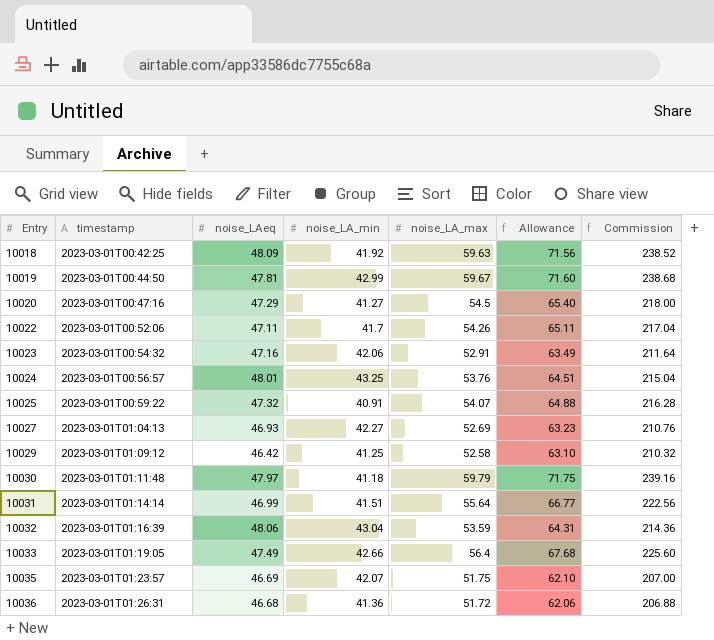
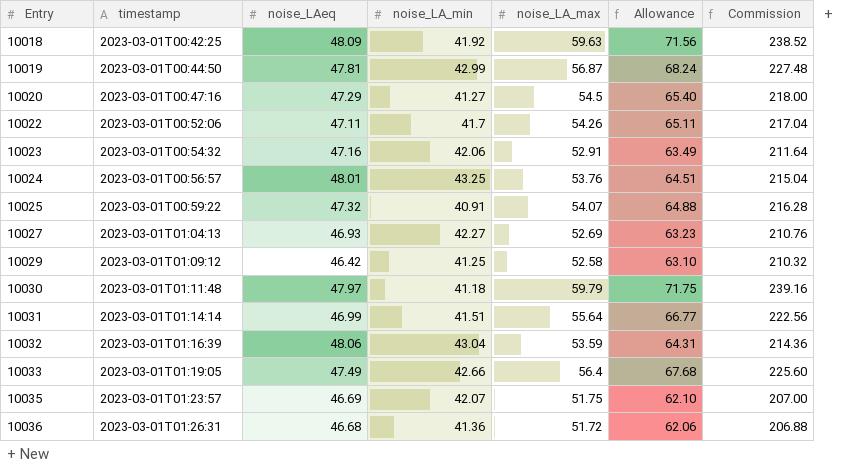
10019 | noise_LA_max: 59.67 -> 56.87
10019 | Allowance: 71.60 -> 68.24
10019 | Commission: 238.68 -> 227.48

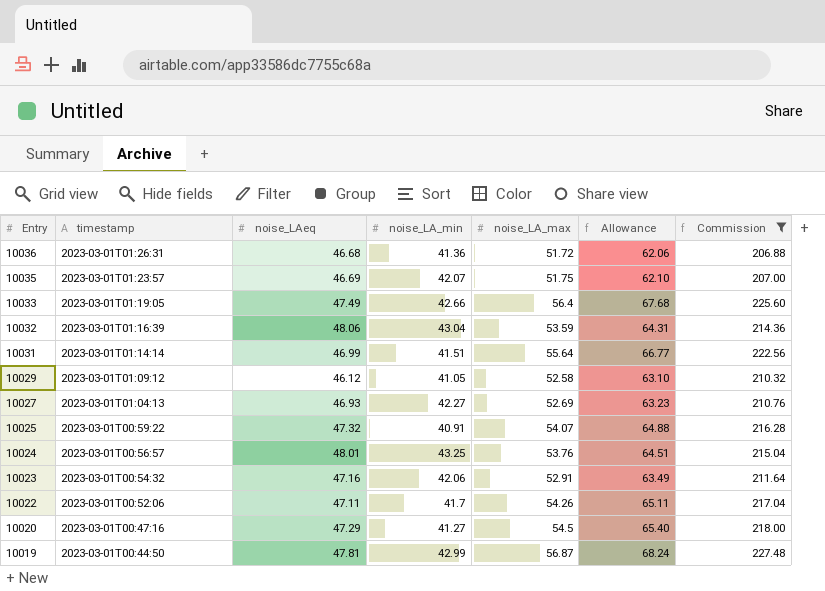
filter: none -> Commission <= 227.48
row order: Entry ascending -> Entry descending
10029 | noise_LAeq: 46.42 -> 46.12
10029 | noise_LA_min: 41.25 -> 41.05

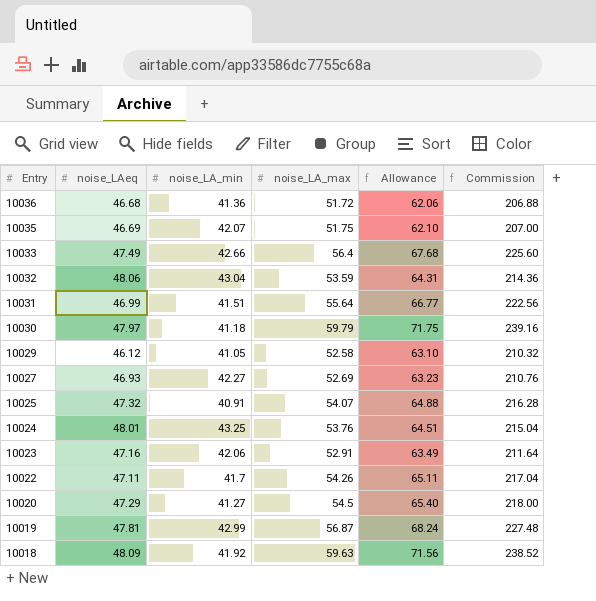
filter: Commission <= 227.48 -> none
column timestamp | position: 2 -> none

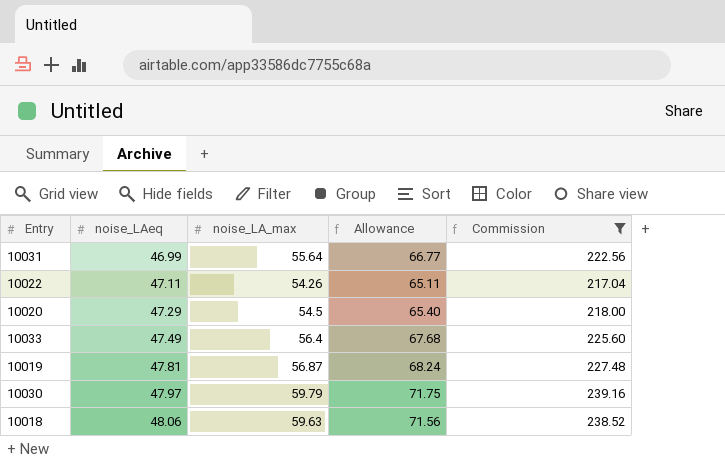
filter: none -> Commission >= 217.04
row order: Entry descending -> noise_LAeq ascending
column noise_LA_min | position: 3 -> none
10018 | noise_LAeq: 48.09 -> 48.06

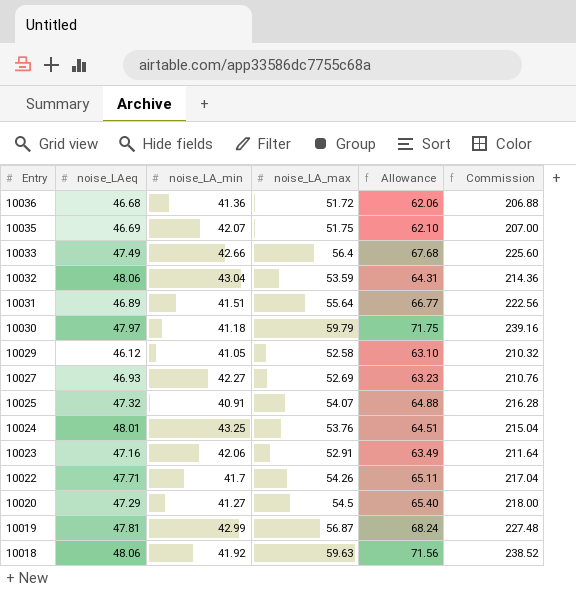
filter: Commission >= 217.04 -> none
row order: noise_LAeq ascending -> Entry descending
column noise_LA_min | position: none -> 3
10031 | noise_LAeq: 46.99 -> 46.89
10022 | noise_LAeq: 47.11 -> 47.71

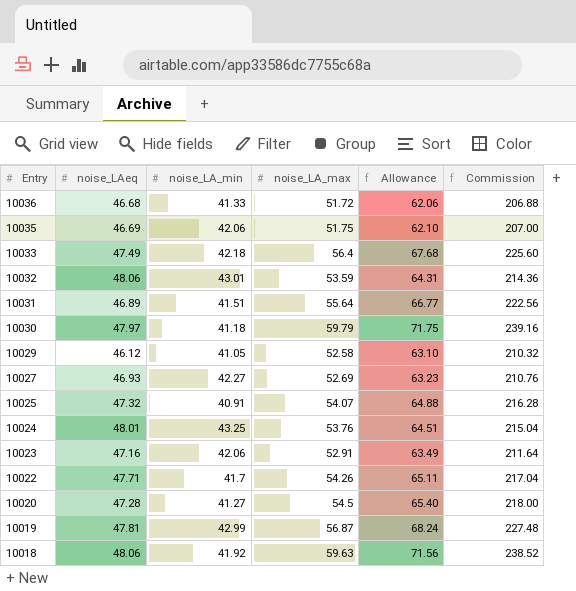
10036 | noise_LA_min: 41.36 -> 41.33
10035 | noise_LA_min: 42.07 -> 42.06
10033 | noise_LA_min: 42.66 -> 42.18
10032 | noise_LA_min: 43.04 -> 43.01
10020 | noise_LAeq: 47.29 -> 47.28

